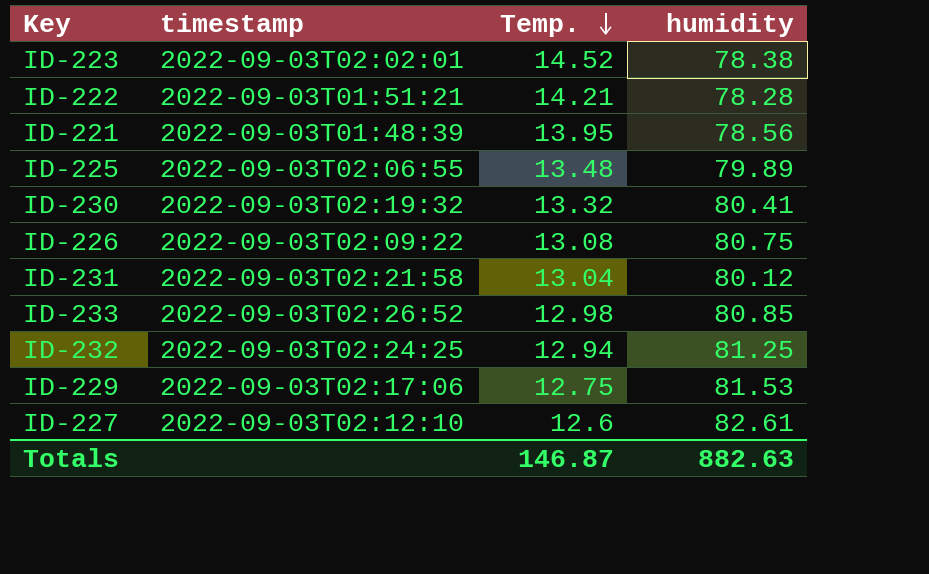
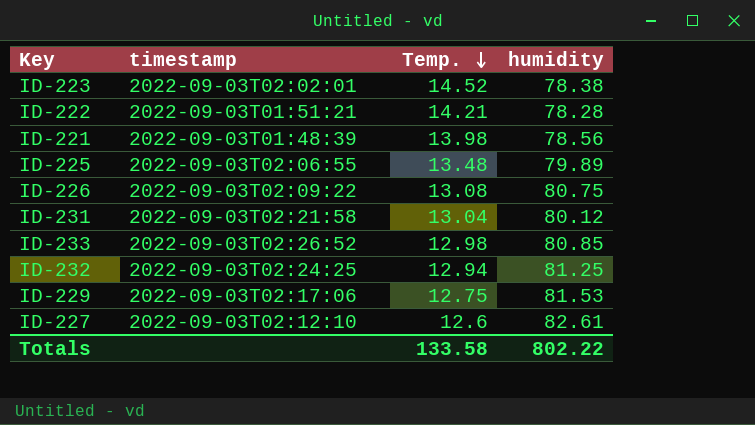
row ID-230: 2022-09-03T02:19:32 | 13.32 | 80.41 -> none
ID-221 | Temp.: 13.95 -> 13.98
Totals | Temp.: 146.87 -> 133.58
Totals | humidity: 882.63 -> 802.22

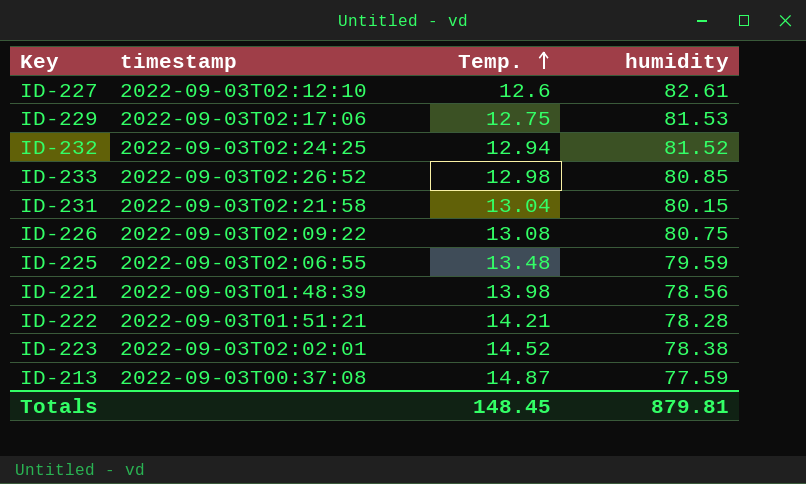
row order: Temp. descending -> Temp. ascending
ID-232 | humidity: 81.25 -> 81.52
ID-231 | humidity: 80.12 -> 80.15
ID-225 | humidity: 79.89 -> 79.59
row ID-213: none -> 2022-09-03T00:37:08 | 14.87 | 77.59
Totals | Temp.: 133.58 -> 148.45
Totals | humidity: 802.22 -> 879.81

